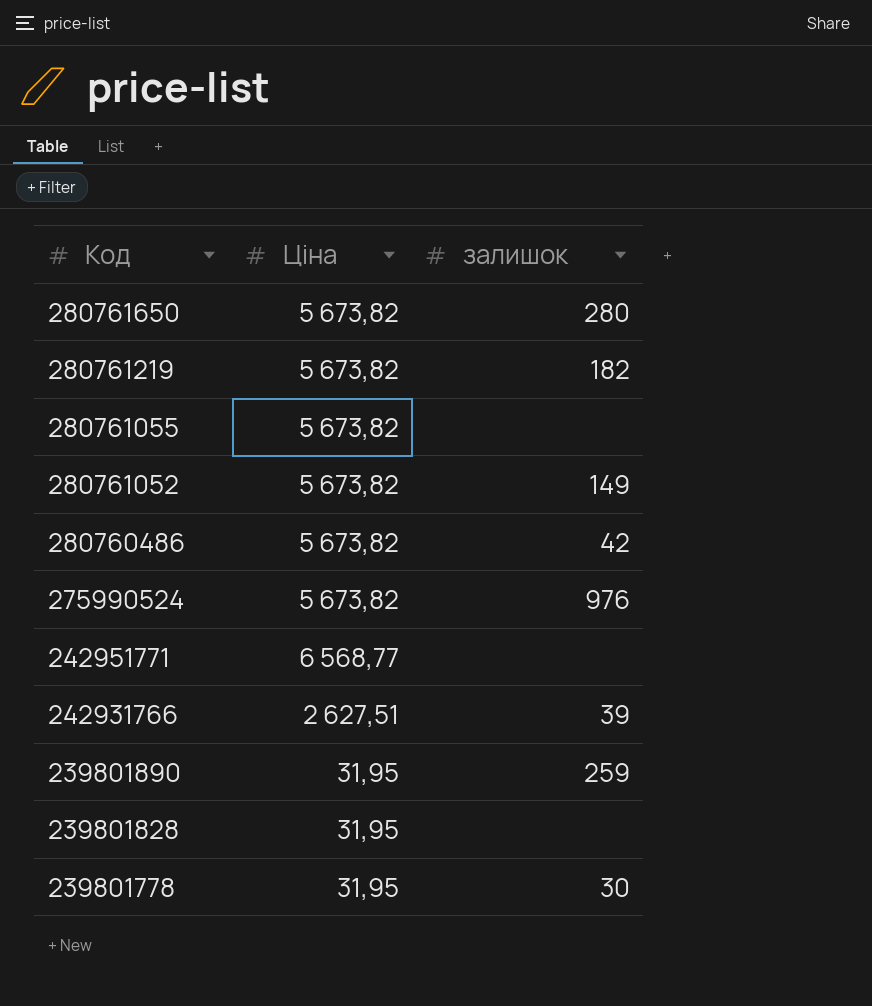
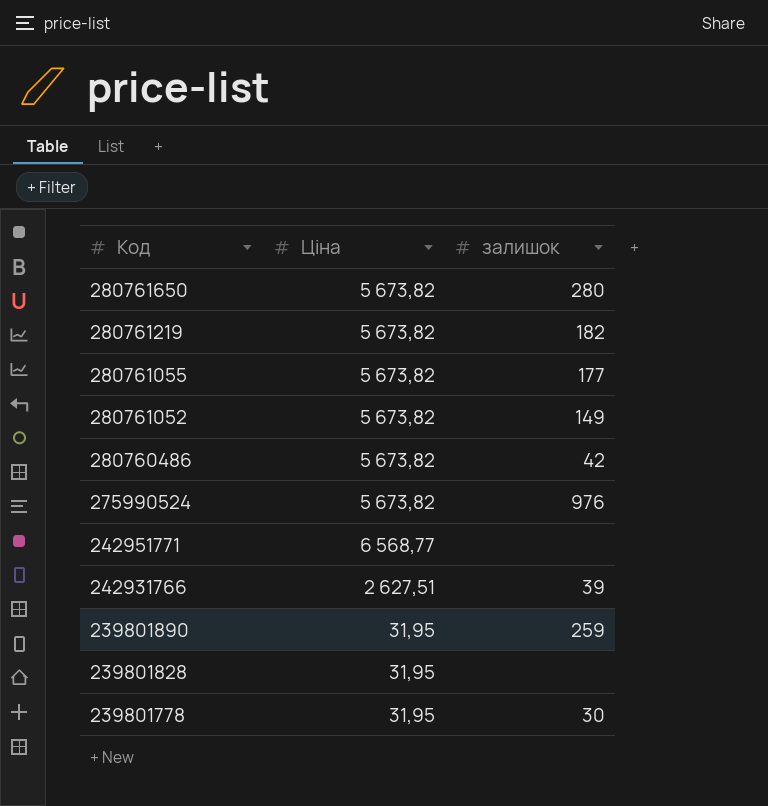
280761055 | залишок: none -> 177

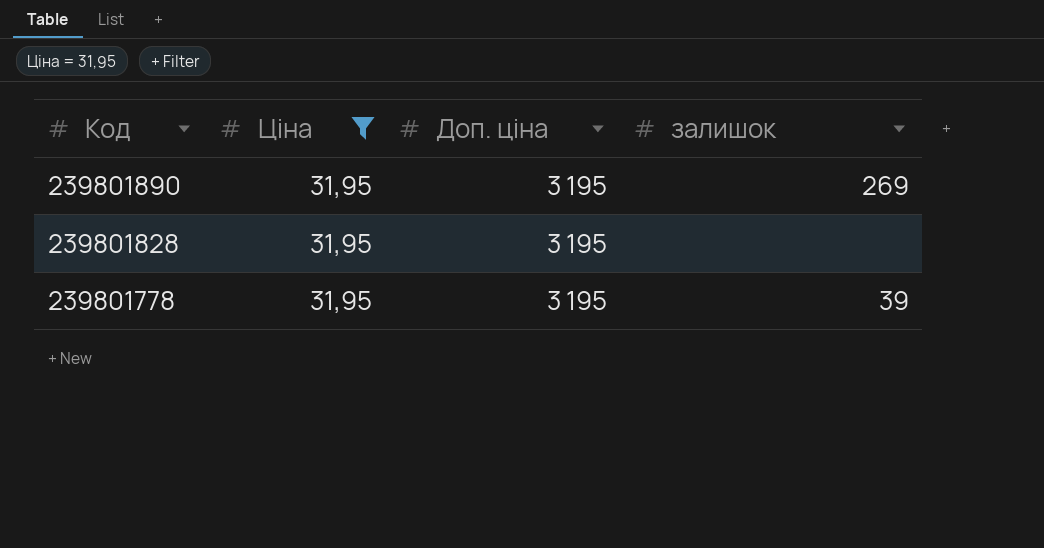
filter: none -> Ціна = 31,95
column Доп. ціна | position: none -> 3
239801890 | залишок: 259 -> 269
239801778 | залишок: 30 -> 39

